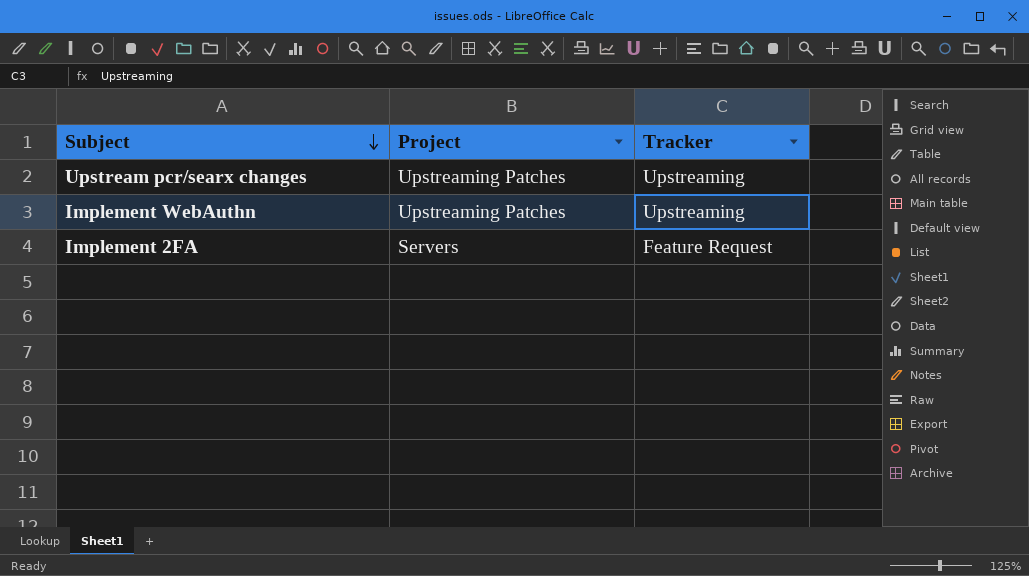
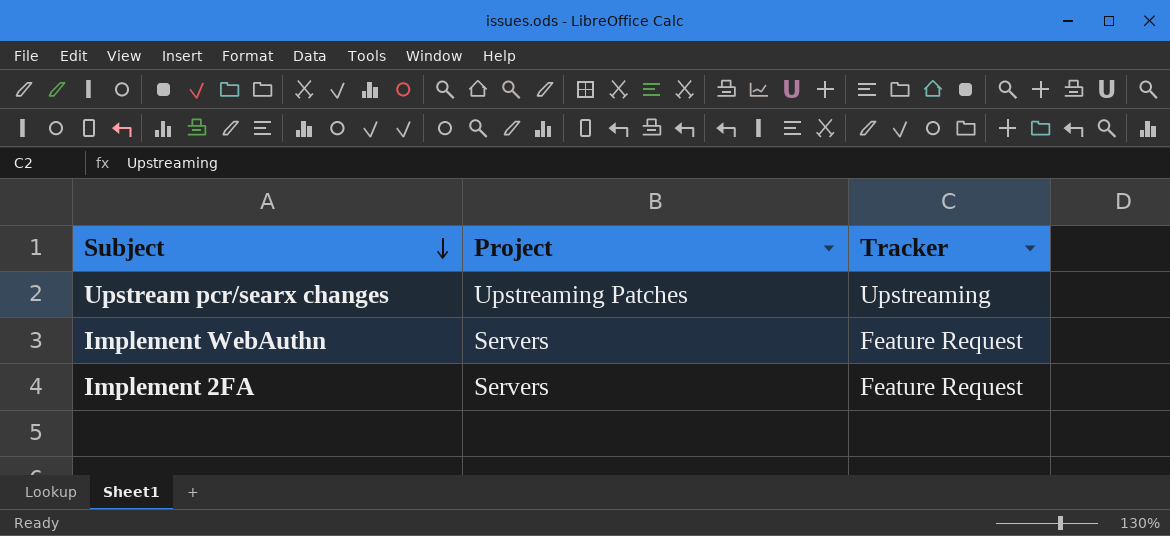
Implement WebAuthn | Project: Upstreaming Patches -> Servers
Implement WebAuthn | Tracker: Upstreaming -> Feature Request

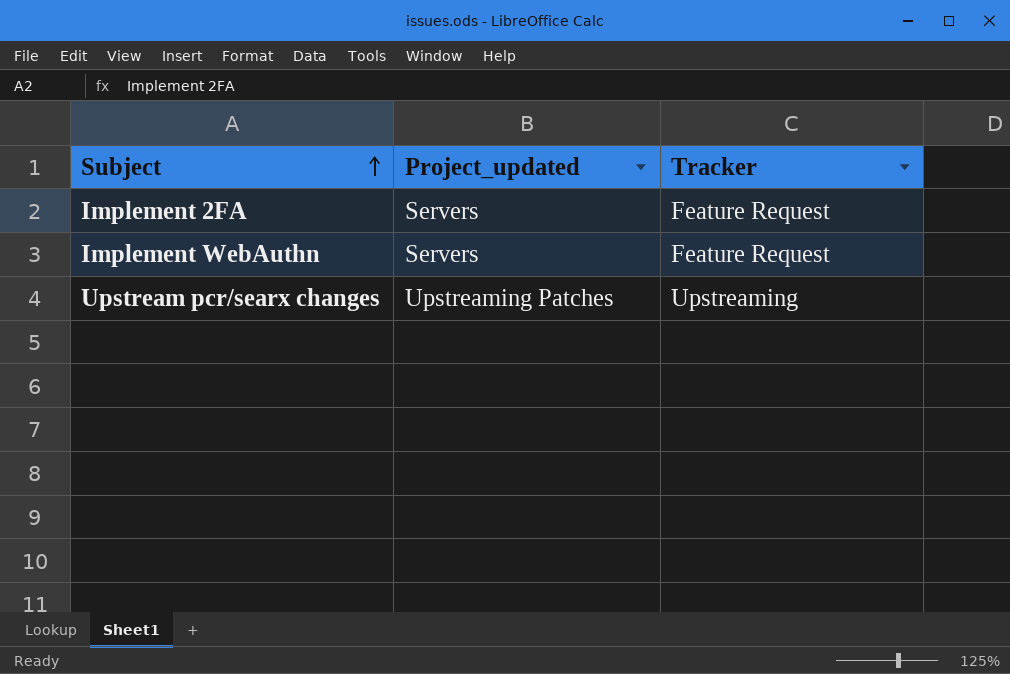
row order: Subject descending -> Subject ascending
column name: Project -> Project_updated

